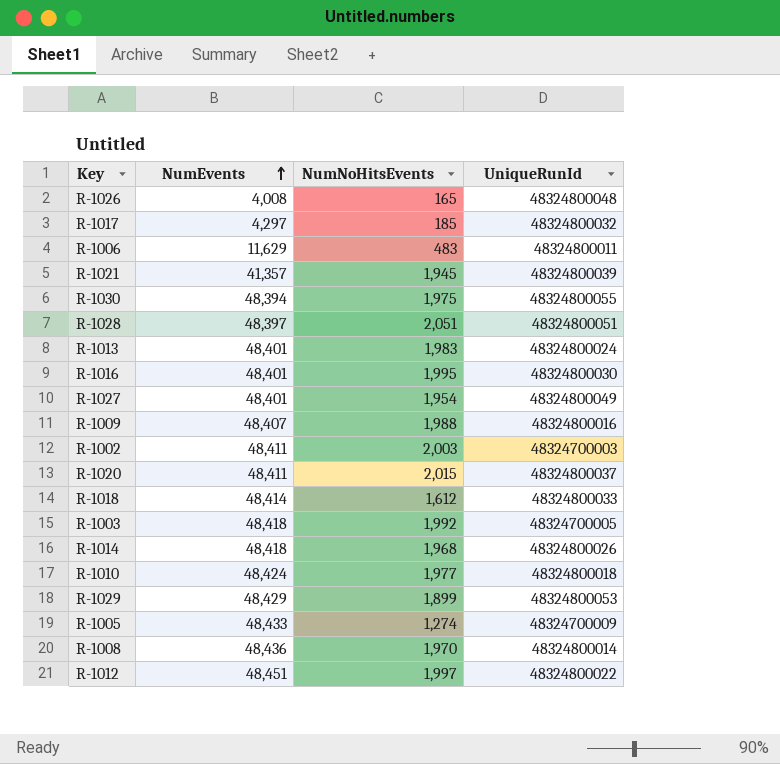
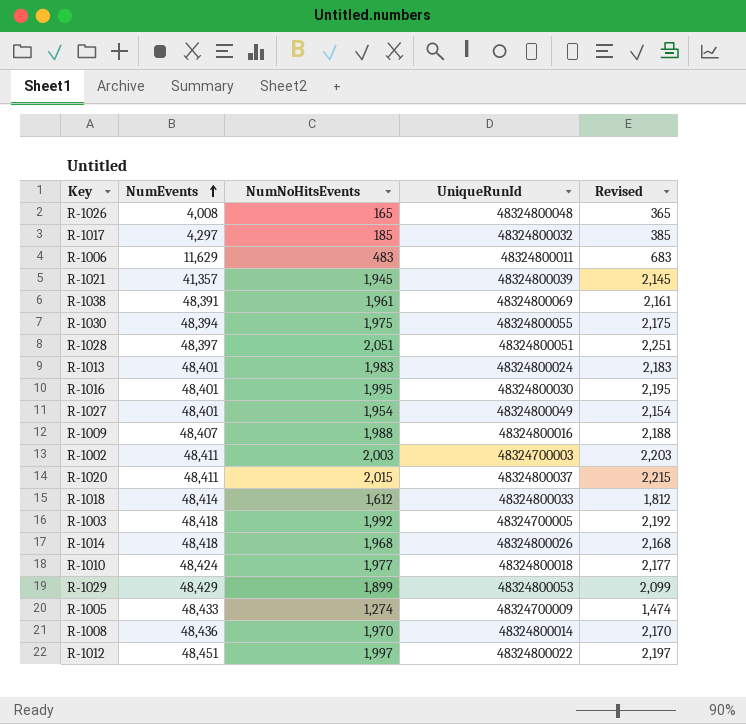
column Revised | formula: none -> [NumNoHitsEvents] + 200
row R-1038: none -> 48,391 | 1,961 | 48324800069 | 2,161

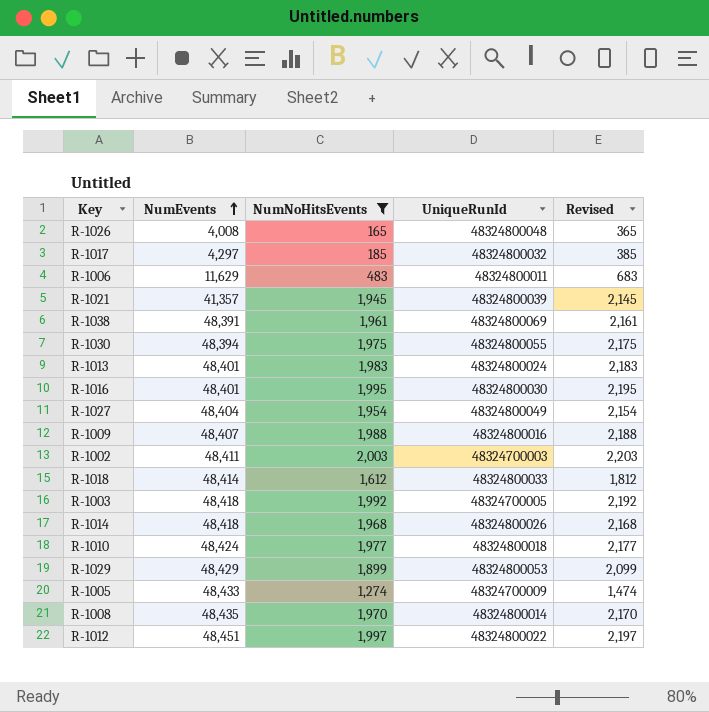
filter: none -> NumNoHitsEvents <= 2,003
R-1027 | NumEvents: 48,401 -> 48,404
R-1008 | NumEvents: 48,436 -> 48,435

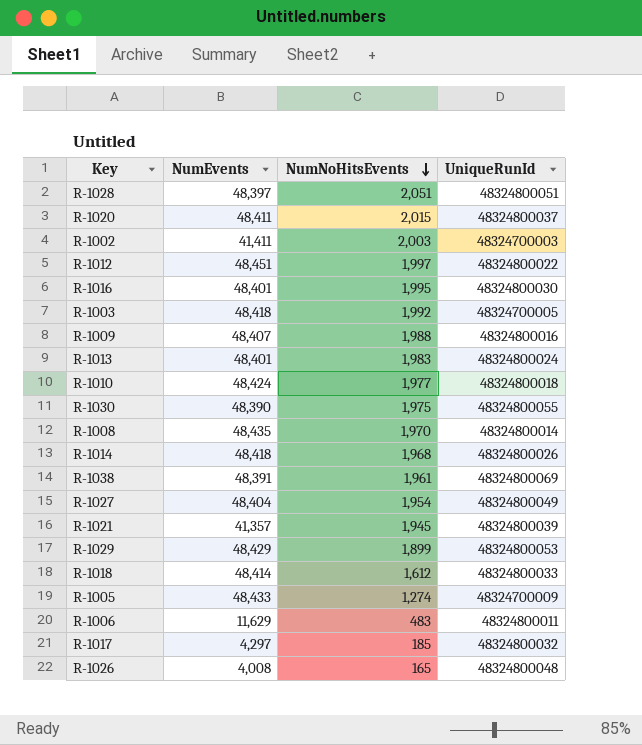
filter: NumNoHitsEvents <= 2,003 -> none
row order: NumEvents ascending -> NumNoHitsEvents descending
column Revised | formula: [NumNoHitsEvents] + 200 -> none
R-1002 | NumEvents: 48,411 -> 41,411
R-1030 | NumEvents: 48,394 -> 48,390

